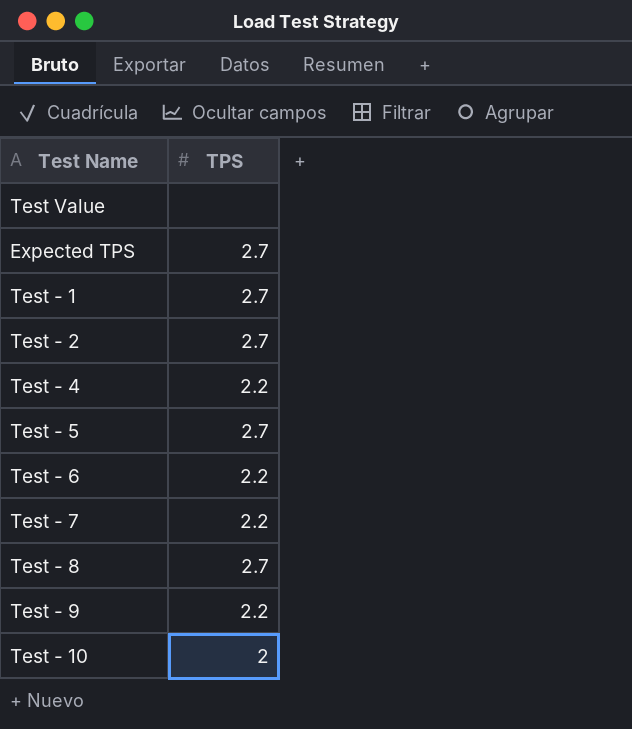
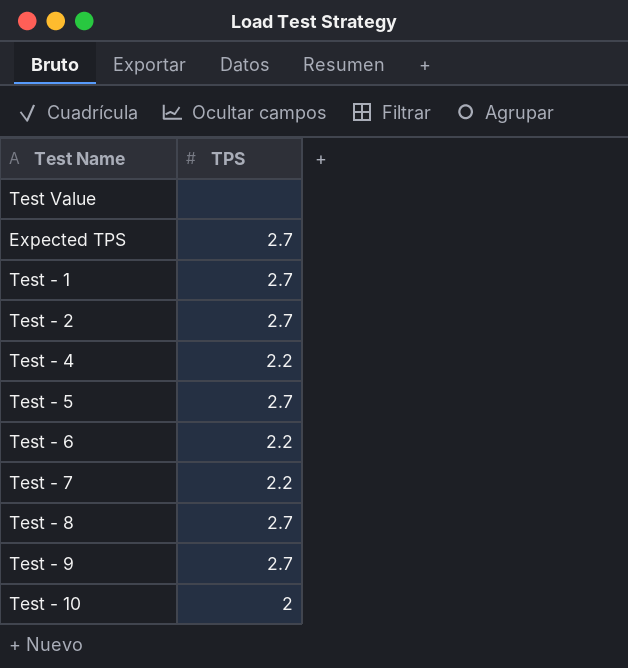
Test - 9 | TPS: 2.2 -> 2.7

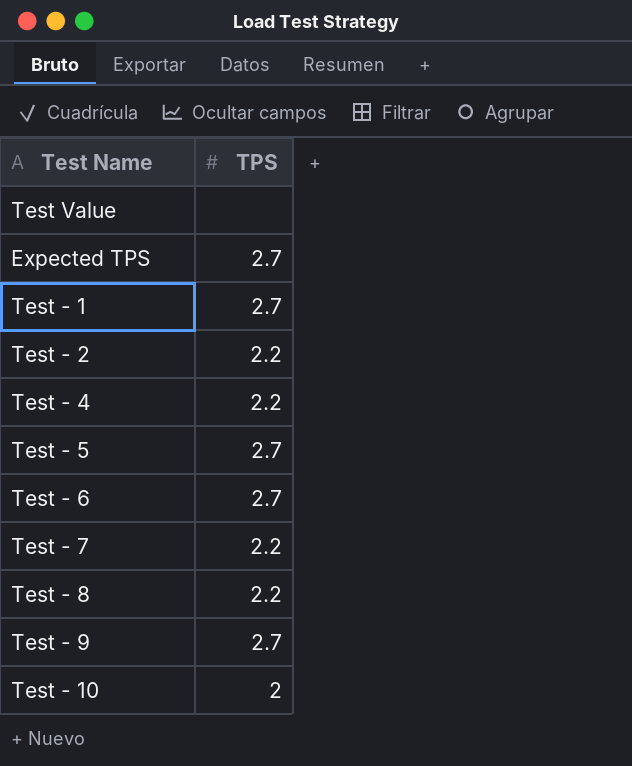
Test - 2 | TPS: 2.7 -> 2.2
Test - 6 | TPS: 2.2 -> 2.7
Test - 8 | TPS: 2.7 -> 2.2

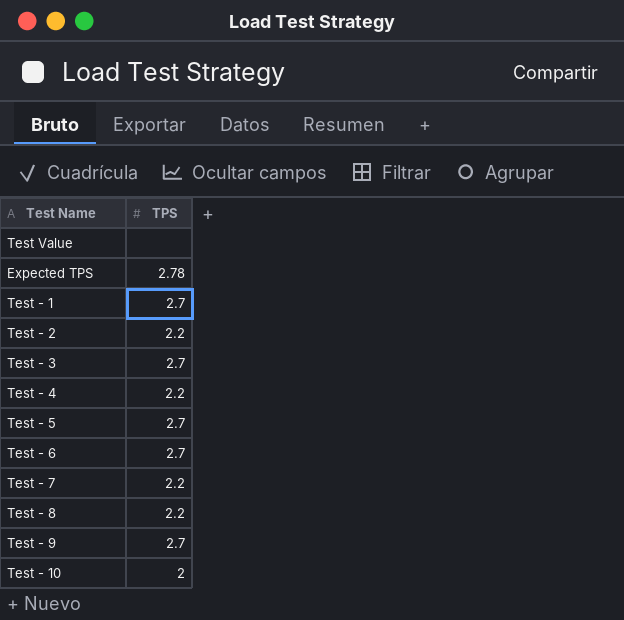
Expected TPS | TPS: 2.7 -> 2.78
row Test - 3: none -> 2.7

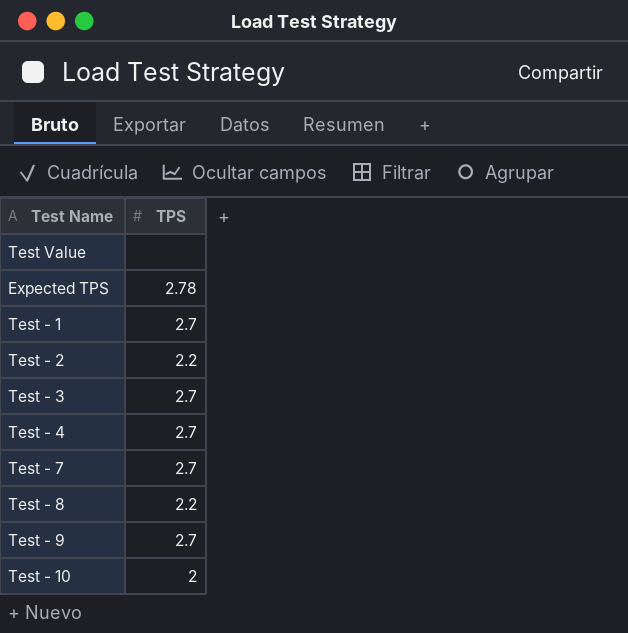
row Test - 5: 2.7 -> none
row Test - 6: 2.7 -> none
Test - 4 | TPS: 2.2 -> 2.7
Test - 7 | TPS: 2.2 -> 2.7

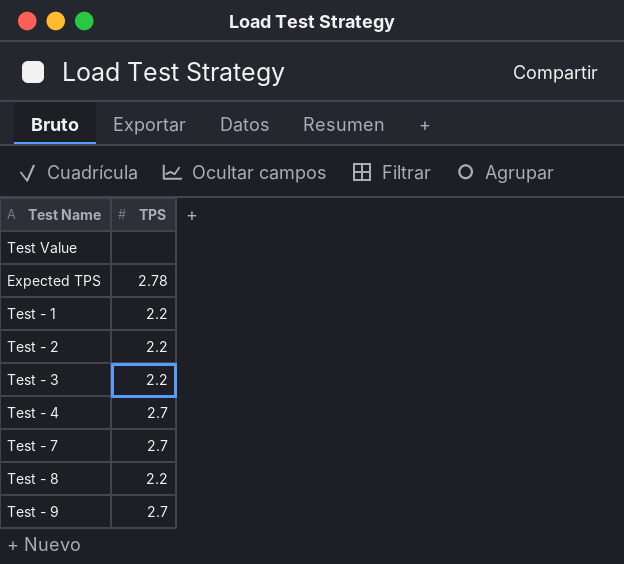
row Test - 10: 2 -> none
Test - 1 | TPS: 2.7 -> 2.2
Test - 3 | TPS: 2.7 -> 2.2

